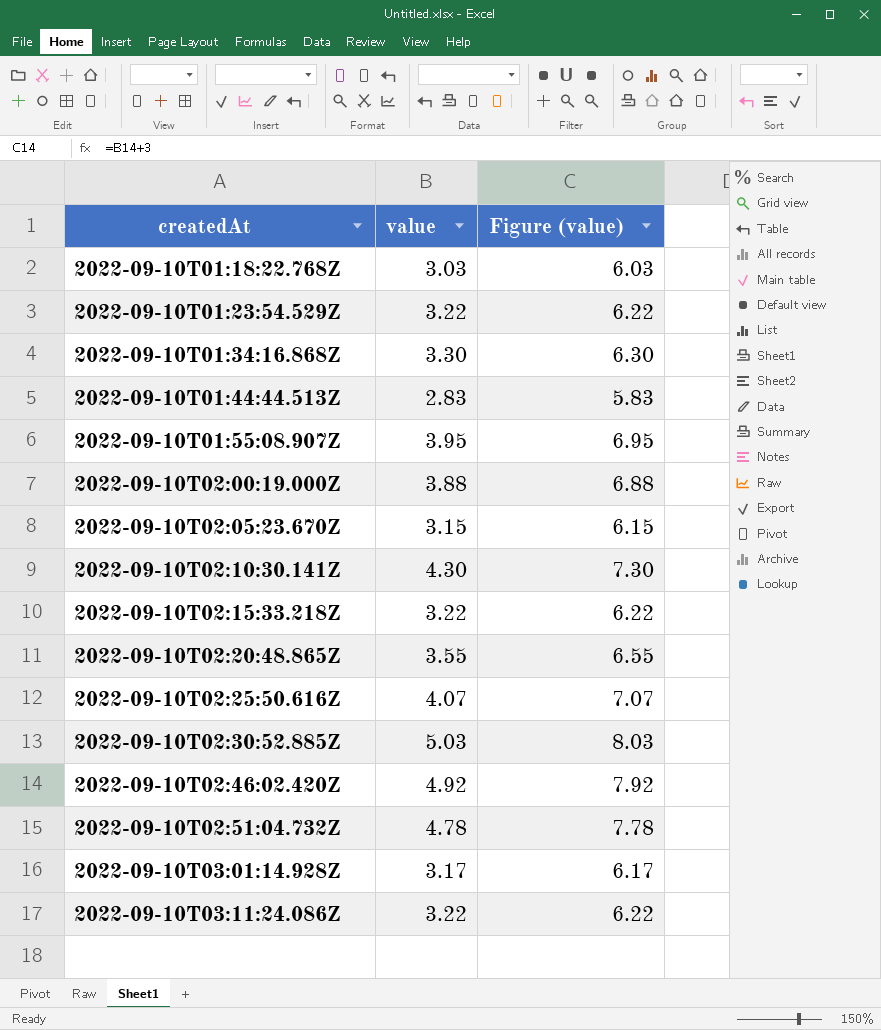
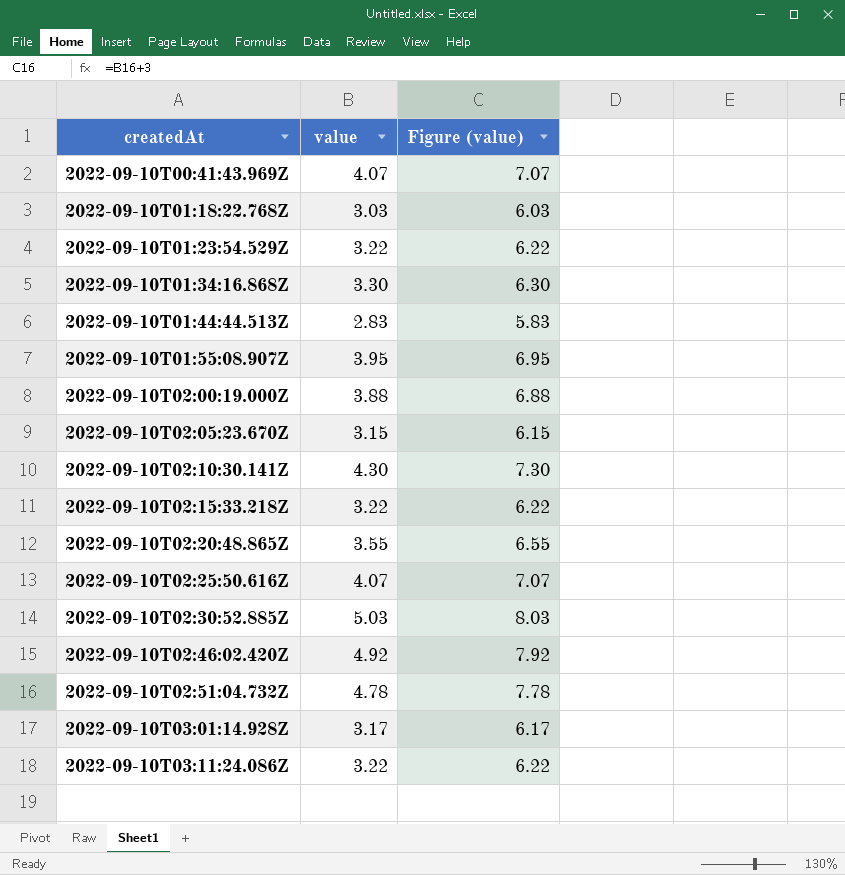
row 2022-09-10T00:41:43.969Z: none -> 4.07 | 7.07

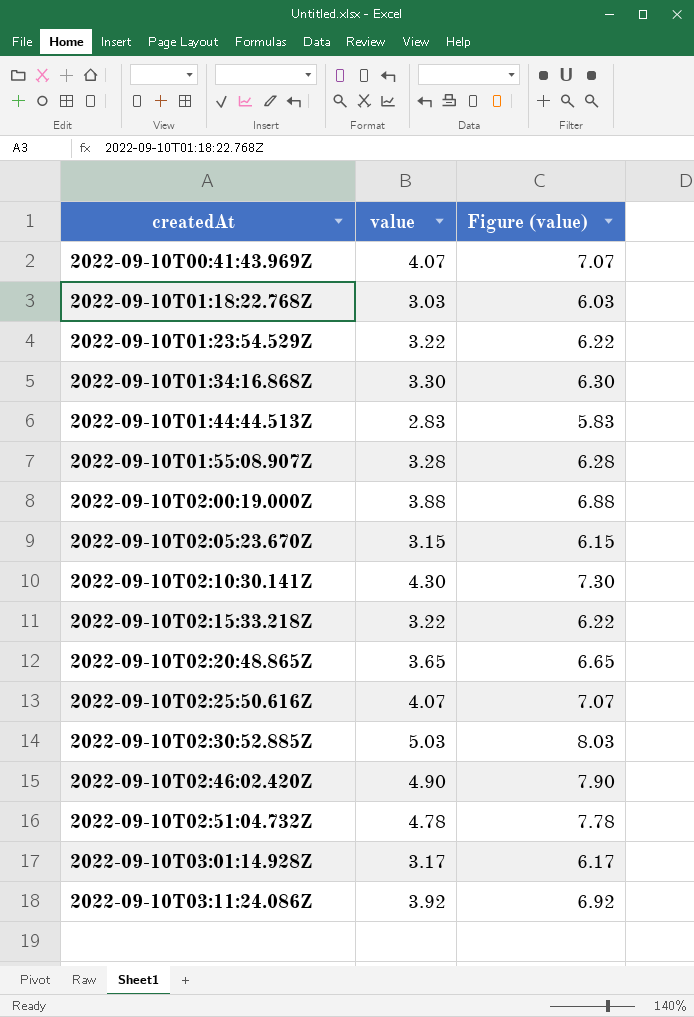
2022-09-10T01:55:08.907Z | value: 3.95 -> 3.28
2022-09-10T01:55:08.907Z | Figure (value): 6.95 -> 6.28
2022-09-10T02:20:48.865Z | value: 3.55 -> 3.65
2022-09-10T02:20:48.865Z | Figure (value): 6.55 -> 6.65
2022-09-10T02:46:02.420Z | value: 4.92 -> 4.90
2022-09-10T02:46:02.420Z | Figure (value): 7.92 -> 7.90
2022-09-10T03:11:24.086Z | value: 3.22 -> 3.92
2022-09-10T03:11:24.086Z | Figure (value): 6.22 -> 6.92

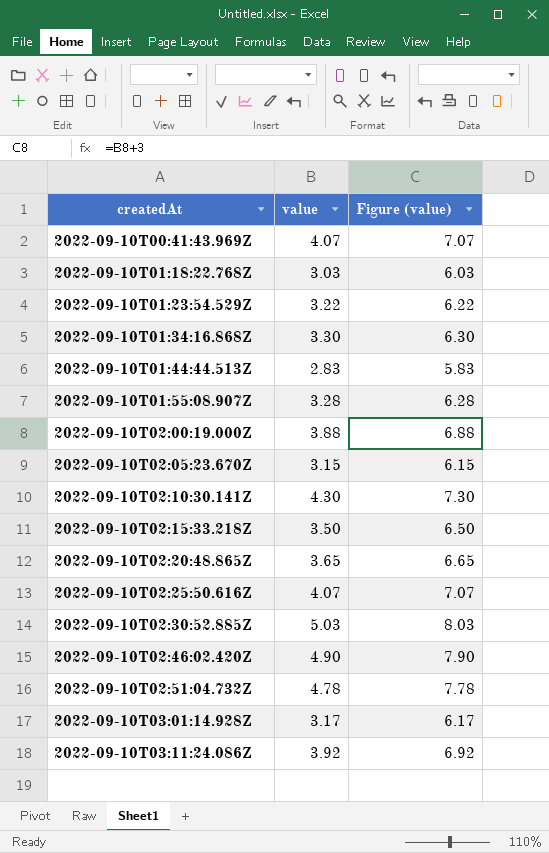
2022-09-10T02:15:33.218Z | value: 3.22 -> 3.50
2022-09-10T02:15:33.218Z | Figure (value): 6.22 -> 6.50

